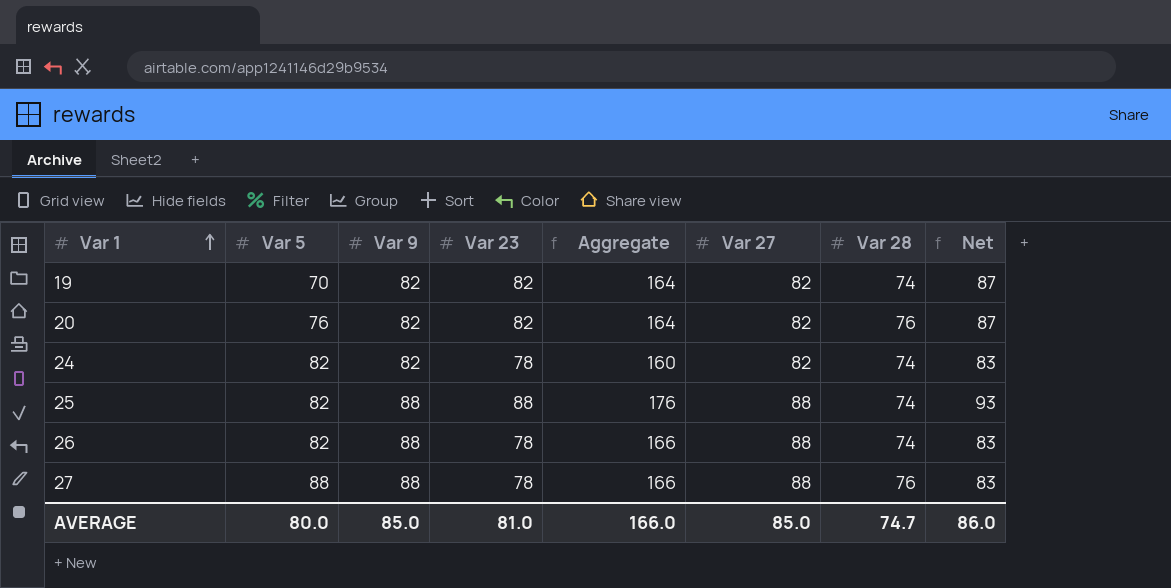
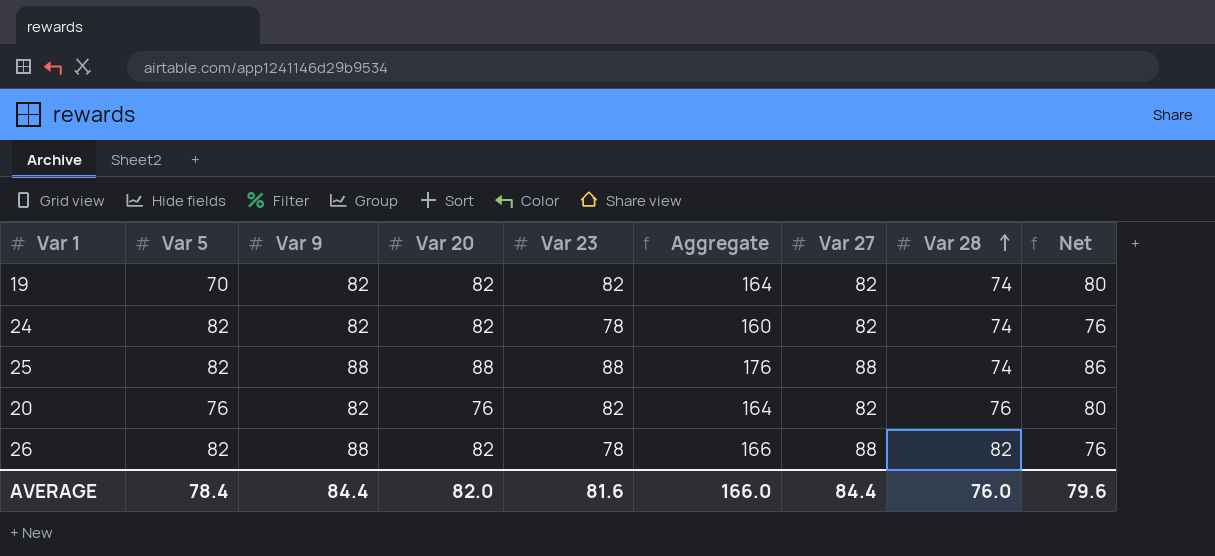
row order: Var 1 ascending -> Var 28 ascending
column Var 20 | position: none -> 4
column Net | formula: [Var 23] + 5 -> [Var 23] - 2
row 27: 88 | 88 | 78 | 166 | 88 | 76 | 83 -> none
26 | Var 28: 74 -> 82
AVERAGE | Var 5: 80.0 -> 78.4
AVERAGE | Var 9: 85.0 -> 84.4
AVERAGE | Var 23: 81.0 -> 81.6
AVERAGE | Var 27: 85.0 -> 84.4
AVERAGE | Var 28: 74.7 -> 76.0
AVERAGE | Net: 86.0 -> 79.6

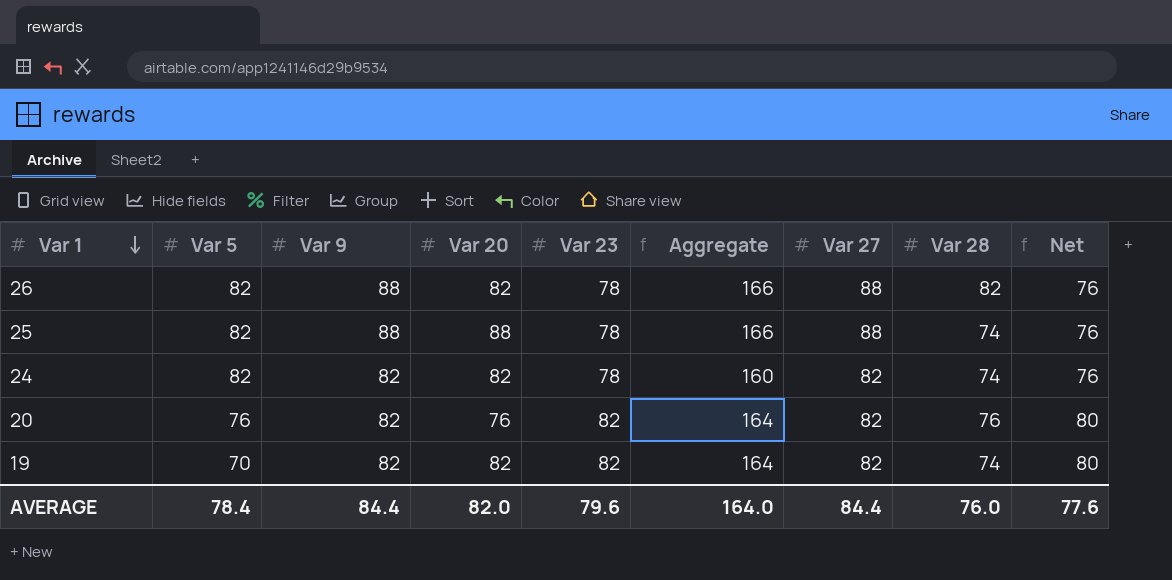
row order: Var 28 ascending -> Var 1 descending
25 | Var 23: 88 -> 78
25 | Aggregate: 176 -> 166
25 | Net: 86 -> 76
AVERAGE | Var 23: 81.6 -> 79.6
AVERAGE | Aggregate: 166.0 -> 164.0
AVERAGE | Net: 79.6 -> 77.6

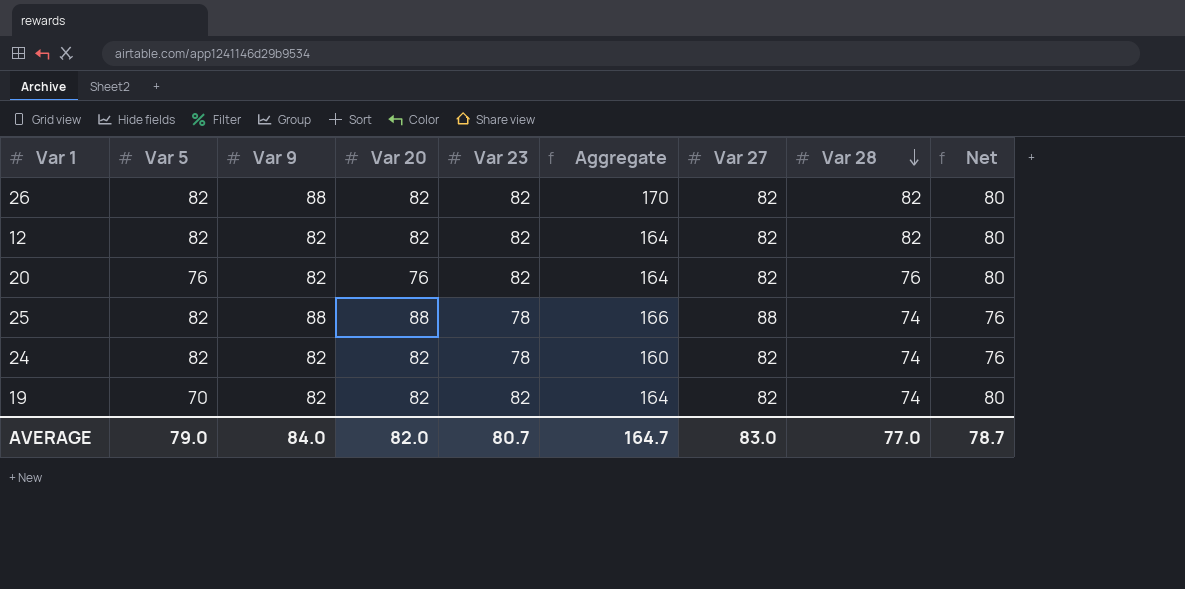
row order: Var 1 descending -> Var 28 descending
26 | Var 23: 78 -> 82
26 | Aggregate: 166 -> 170
26 | Var 27: 88 -> 82
26 | Net: 76 -> 80
row 12: none -> 82 | 82 | 82 | 82 | 164 | 82 | 82 | 80
AVERAGE | Var 5: 78.4 -> 79.0
AVERAGE | Var 9: 84.4 -> 84.0
AVERAGE | Var 23: 79.6 -> 80.7
AVERAGE | Aggregate: 164.0 -> 164.7
AVERAGE | Var 27: 84.4 -> 83.0
AVERAGE | Var 28: 76.0 -> 77.0
AVERAGE | Net: 77.6 -> 78.7

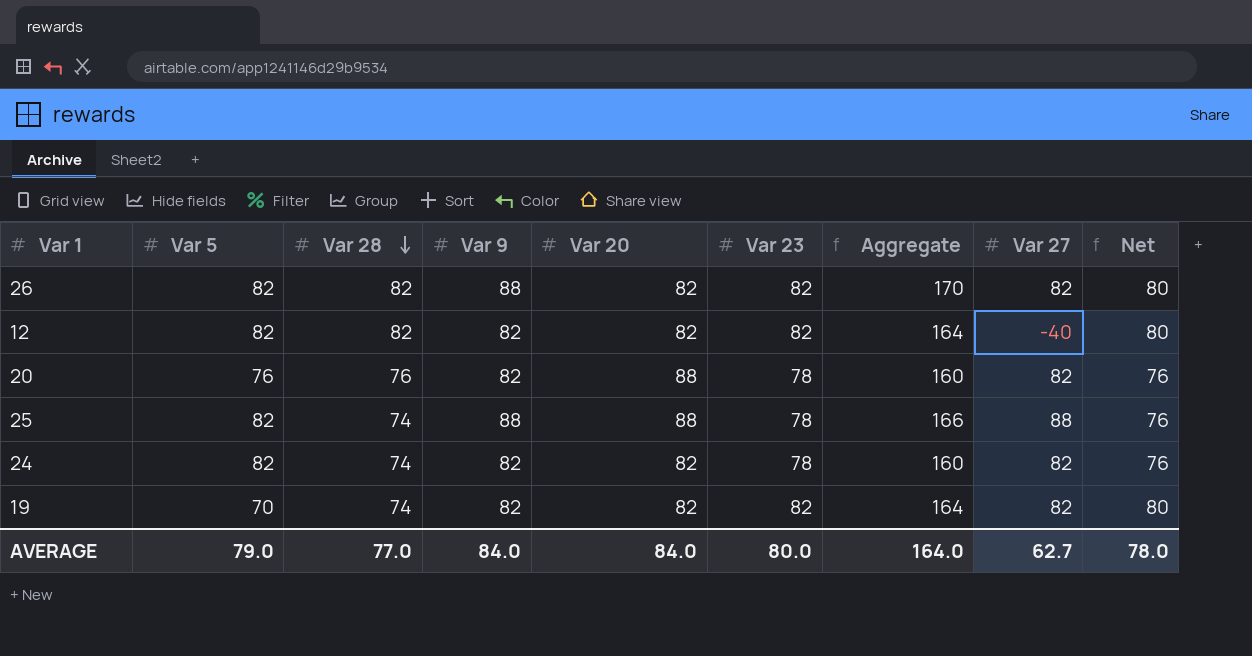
column Var 28 | position: 8 -> 3
12 | Var 27: 82 -> -40
20 | Var 20: 76 -> 88
20 | Var 23: 82 -> 78
20 | Aggregate: 164 -> 160
20 | Net: 80 -> 76
AVERAGE | Var 20: 82.0 -> 84.0
AVERAGE | Var 23: 80.7 -> 80.0
AVERAGE | Aggregate: 164.7 -> 164.0
AVERAGE | Var 27: 83.0 -> 62.7
AVERAGE | Net: 78.7 -> 78.0

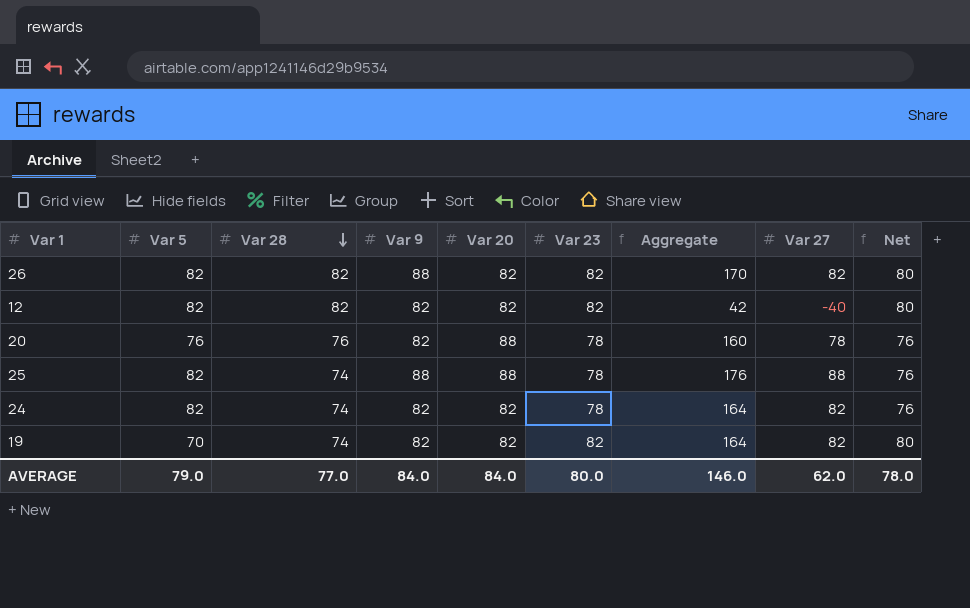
column Aggregate | formula: [Var 9] + [Var 23] -> [Var 9] + [Var 27]
20 | Var 27: 82 -> 78
AVERAGE | Aggregate: 164.0 -> 146.0
AVERAGE | Var 27: 62.7 -> 62.0

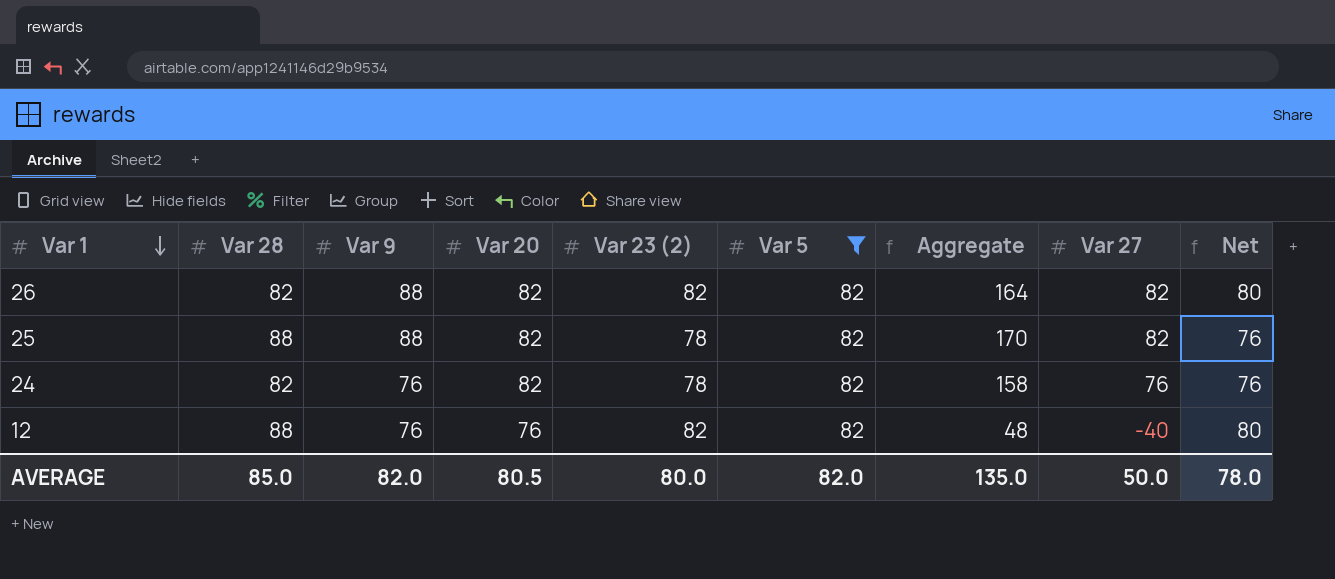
filter: none -> Var 5 = 82
row order: Var 28 descending -> Var 1 descending
column name: Var 23 -> Var 23 (2)
column Var 5 | position: 2 -> 6
column Aggregate | formula: [Var 9] + [Var 27] -> [Var 28] + [Var 27]
25 | Var 28: 74 -> 88
25 | Var 20: 88 -> 82
25 | Var 27: 88 -> 82
24 | Var 28: 74 -> 82
24 | Var 9: 82 -> 76
24 | Var 27: 82 -> 76
12 | Var 28: 82 -> 88
12 | Var 9: 82 -> 76
12 | Var 20: 82 -> 76
AVERAGE | Var 28: 77.0 -> 85.0
AVERAGE | Var 9: 84.0 -> 82.0
AVERAGE | Var 20: 84.0 -> 80.5
AVERAGE | Var 5: 79.0 -> 82.0
AVERAGE | Aggregate: 146.0 -> 135.0
AVERAGE | Var 27: 62.0 -> 50.0

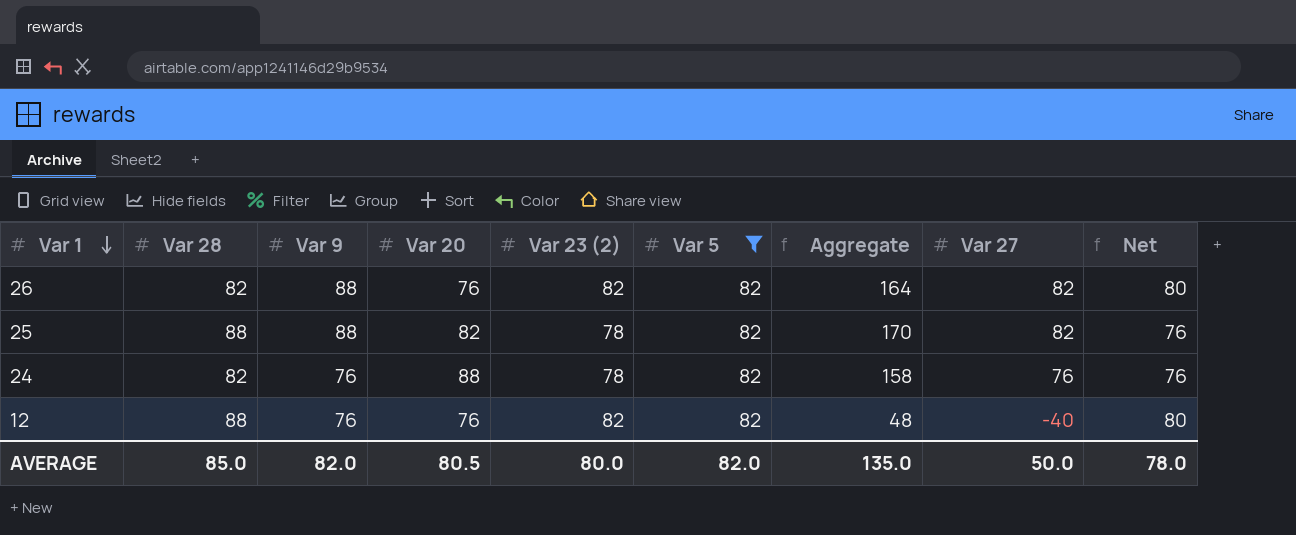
26 | Var 20: 82 -> 76
24 | Var 20: 82 -> 88

